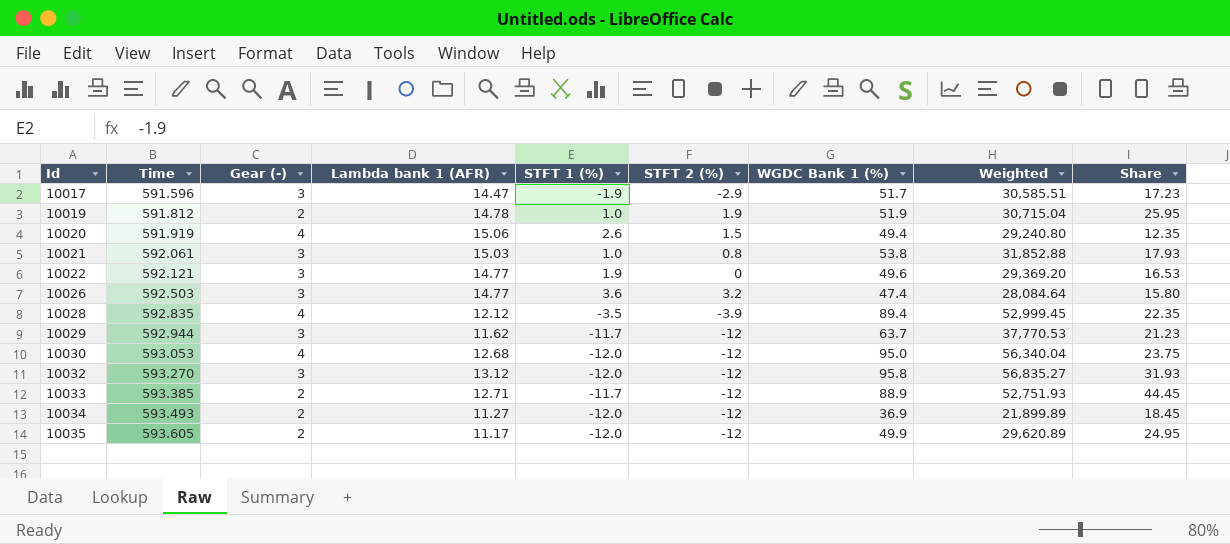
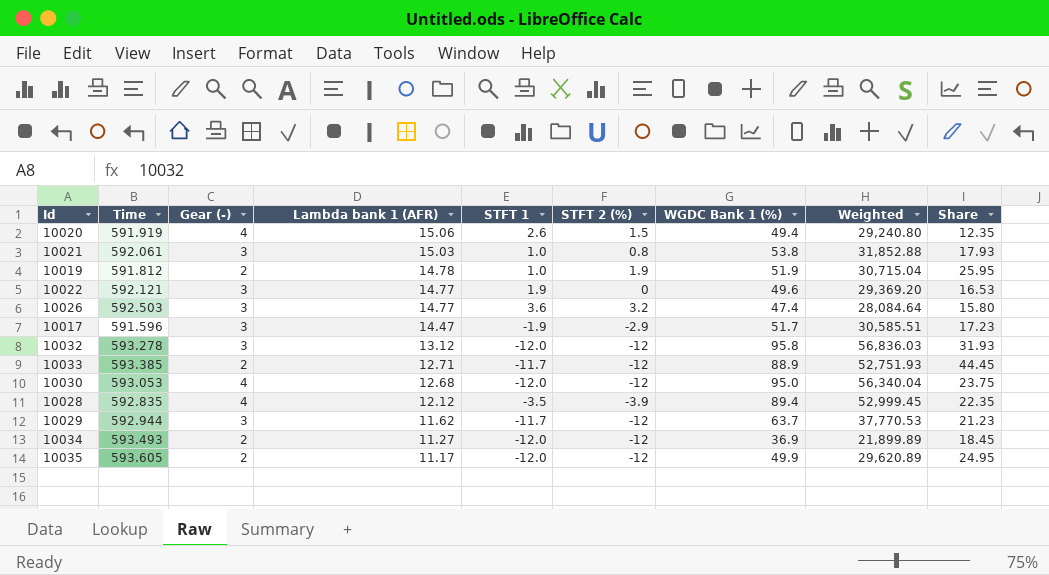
row order: Id ascending -> Lambda bank 1 (AFR) descending
column name: STFT 1 (%) -> STFT 1
10032 | Time: 593.270 -> 593.278
10032 | Weighted: 56,835.27 -> 56,836.03

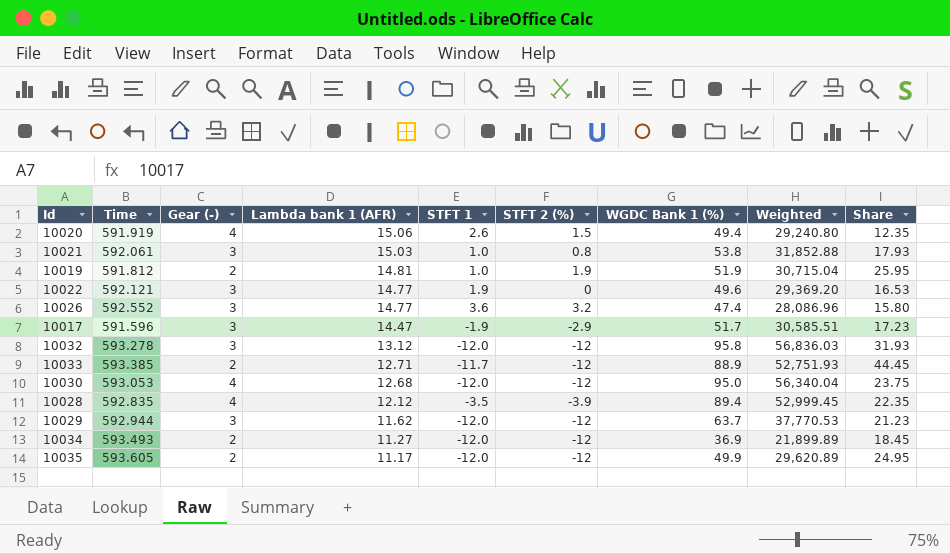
10019 | Lambda bank 1 (AFR): 14.78 -> 14.81
10026 | Time: 592.503 -> 592.552
10026 | Weighted: 28,084.64 -> 28,086.96
10029 | STFT 1: -11.7 -> -12.0

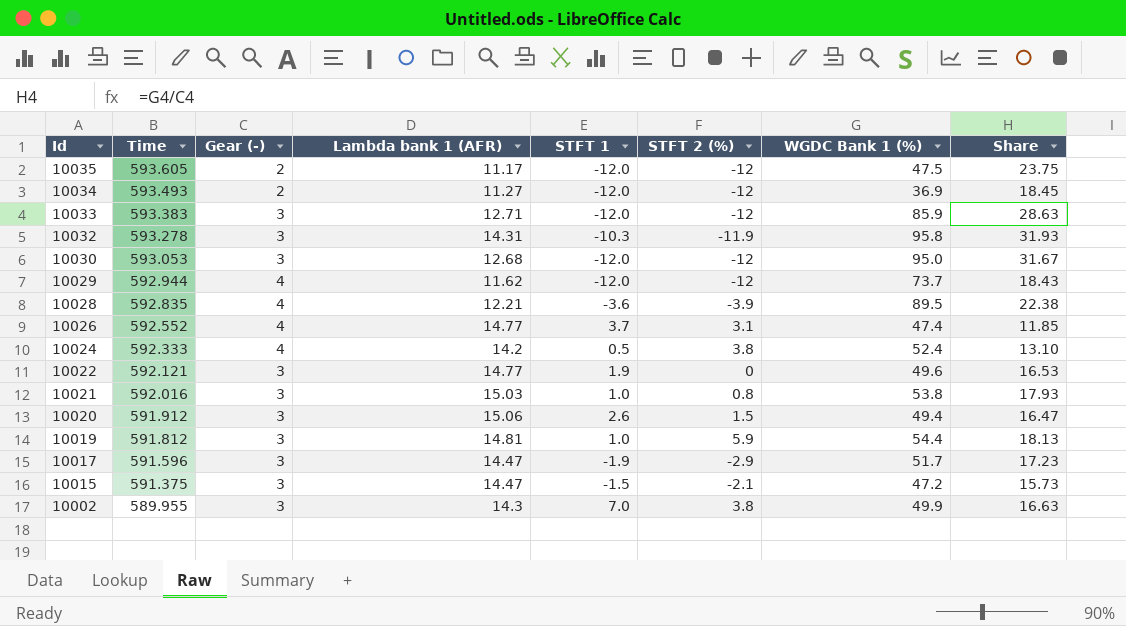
row order: Lambda bank 1 (AFR) descending -> Id descending
column Weighted | formula: [Time] * [WGDC Bank 1 (%)] -> none
10035 | WGDC Bank 1 (%): 49.9 -> 47.5
10035 | Share: 24.95 -> 23.75
10033 | Time: 593.385 -> 593.383
10033 | Gear (-): 2 -> 3
10033 | STFT 1: -11.7 -> -12.0
10033 | WGDC Bank 1 (%): 88.9 -> 85.9
10033 | Share: 44.45 -> 28.63
10032 | Lambda bank 1 (AFR): 13.12 -> 14.31
10032 | STFT 1: -12.0 -> -10.3
10032 | STFT 2 (%): -12 -> -11.9
10030 | Gear (-): 4 -> 3
10030 | Share: 23.75 -> 31.67
10029 | Gear (-): 3 -> 4
10029 | WGDC Bank 1 (%): 63.7 -> 73.7
10029 | Share: 21.23 -> 18.43
10028 | Lambda bank 1 (AFR): 12.12 -> 12.21
10028 | STFT 1: -3.5 -> -3.6
10028 | WGDC Bank 1 (%): 89.4 -> 89.5
10028 | Share: 22.35 -> 22.38
10026 | Gear (-): 3 -> 4
10026 | STFT 1: 3.6 -> 3.7
10026 | STFT 2 (%): 3.2 -> 3.1
10026 | Share: 15.80 -> 11.85
row 10024: none -> 592.333 | 4 | 14.2 | 0.5 | 3.8 | 52.4 | 13.10
10021 | Time: 592.061 -> 592.016
10020 | Time: 591.919 -> 591.912
10020 | Gear (-): 4 -> 3
10020 | Share: 12.35 -> 16.47
10019 | Gear (-): 2 -> 3
10019 | STFT 2 (%): 1.9 -> 5.9
10019 | WGDC Bank 1 (%): 51.9 -> 54.4
10019 | Share: 25.95 -> 18.13
row 10015: none -> 591.375 | 3 | 14.47 | -1.5 | -2.1 | 47.2 | 15.73
row 10002: none -> 589.955 | 3 | 14.3 | 7.0 | 3.8 | 49.9 | 16.63

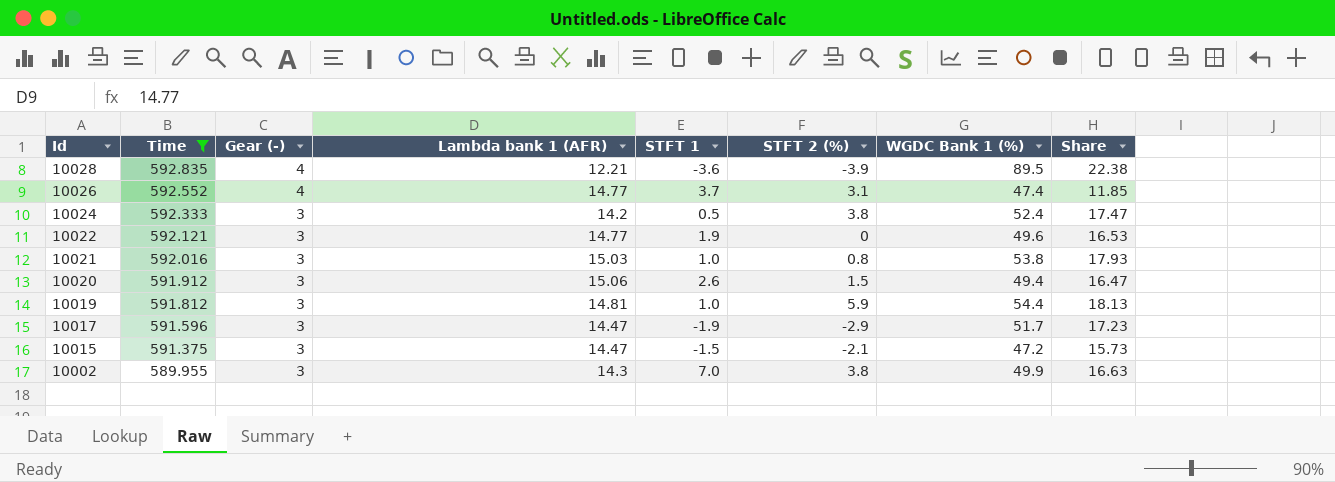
filter: none -> Time <= 592.835
10024 | Gear (-): 4 -> 3
10024 | Share: 13.10 -> 17.47

